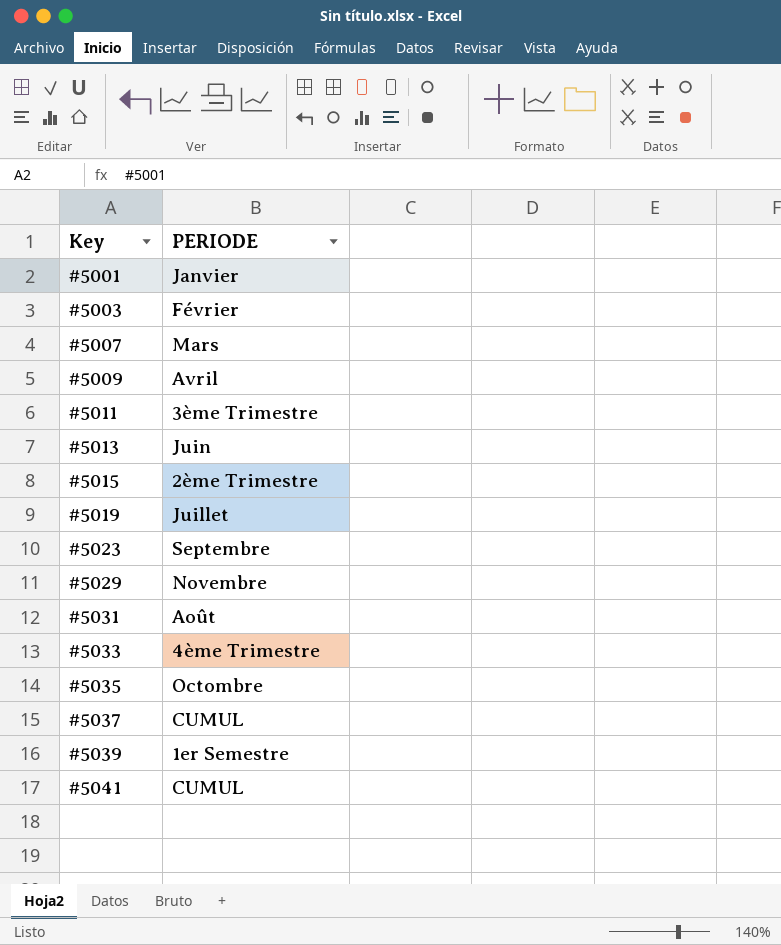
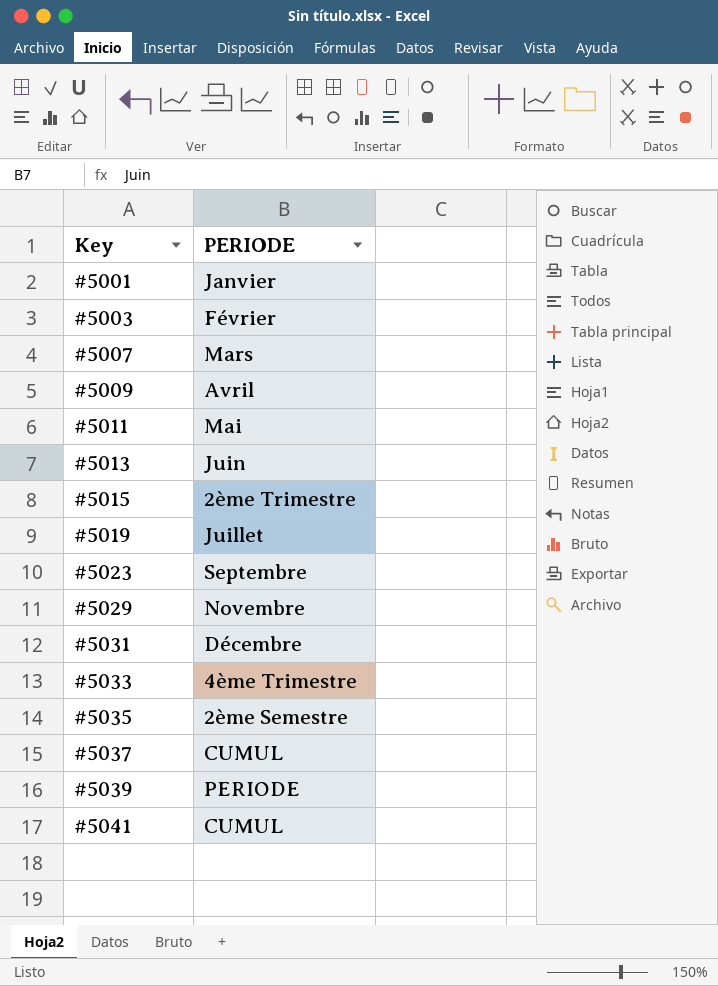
#5011 | PERIODE: 3ème Trimestre -> Mai
#5031 | PERIODE: Août -> Décembre
#5035 | PERIODE: Octombre -> 2ème Semestre
#5039 | PERIODE: 1er Semestre -> PERIODE

